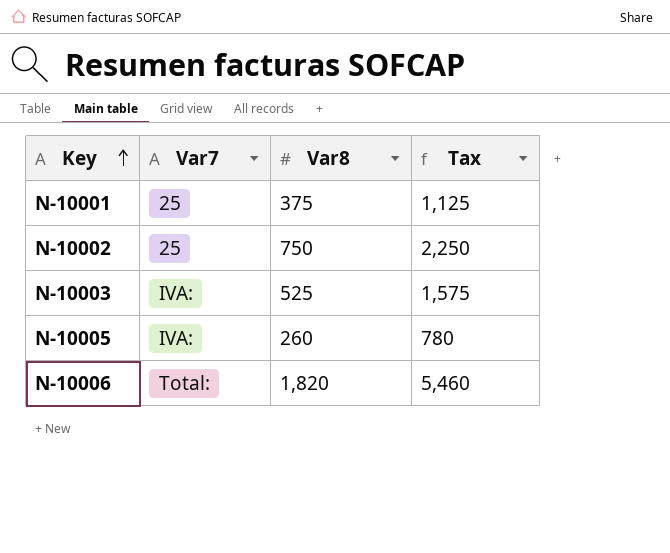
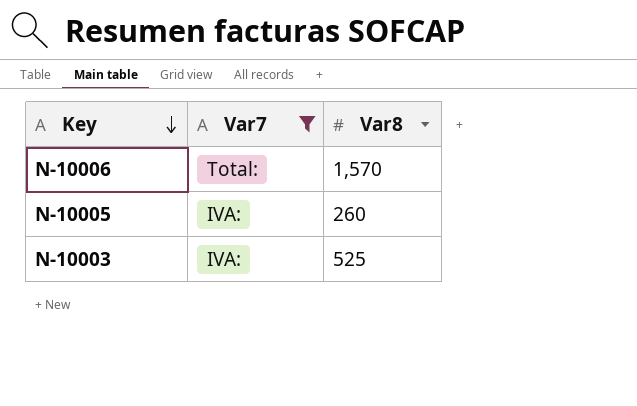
filter: none -> Var7 != 25
row order: Key ascending -> Key descending
column Tax | formula: [Var8] * 3 -> none
N-10006 | Var8: 1,820 -> 1,570

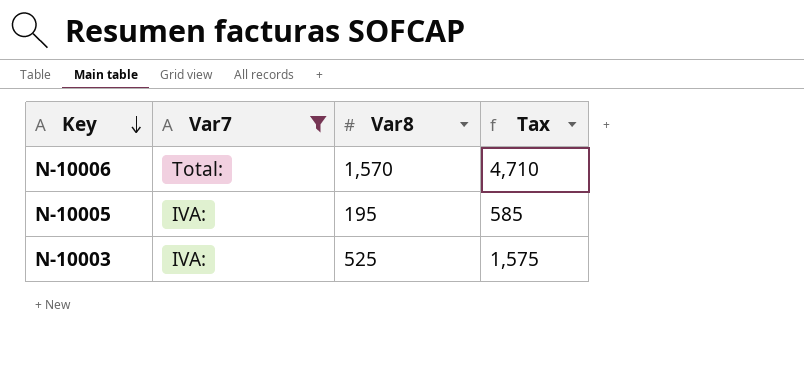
column Tax | formula: none -> [Var8] * 3
N-10005 | Var8: 260 -> 195

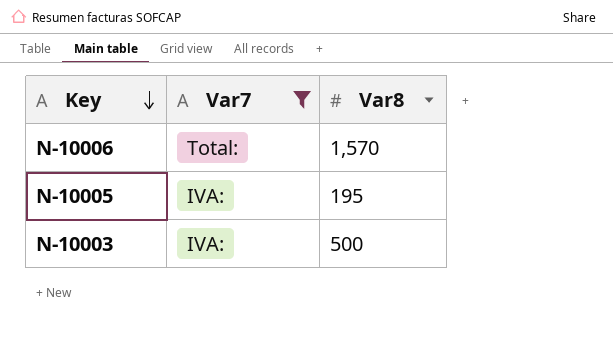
column Tax | formula: [Var8] * 3 -> none
N-10003 | Var8: 525 -> 500

